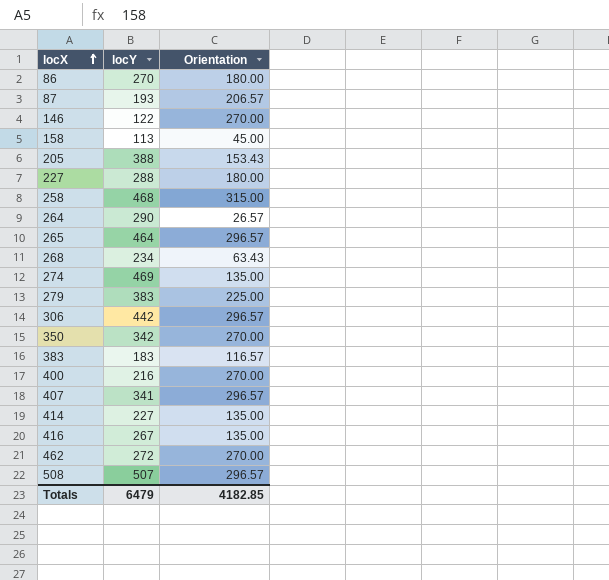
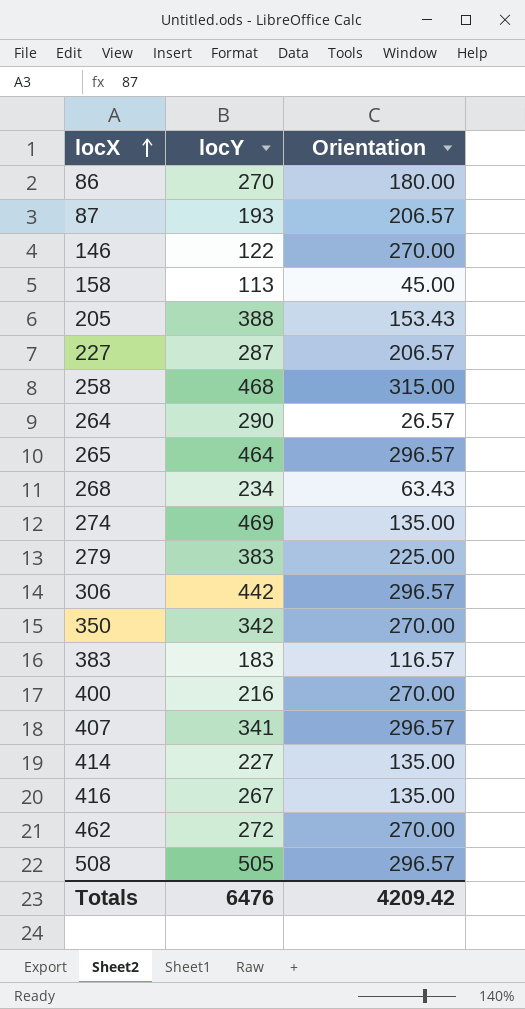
227 | locY: 288 -> 287
227 | Orientation: 180.00 -> 206.57
508 | locY: 507 -> 505
Totals | locY: 6479 -> 6476
Totals | Orientation: 4182.85 -> 4209.42

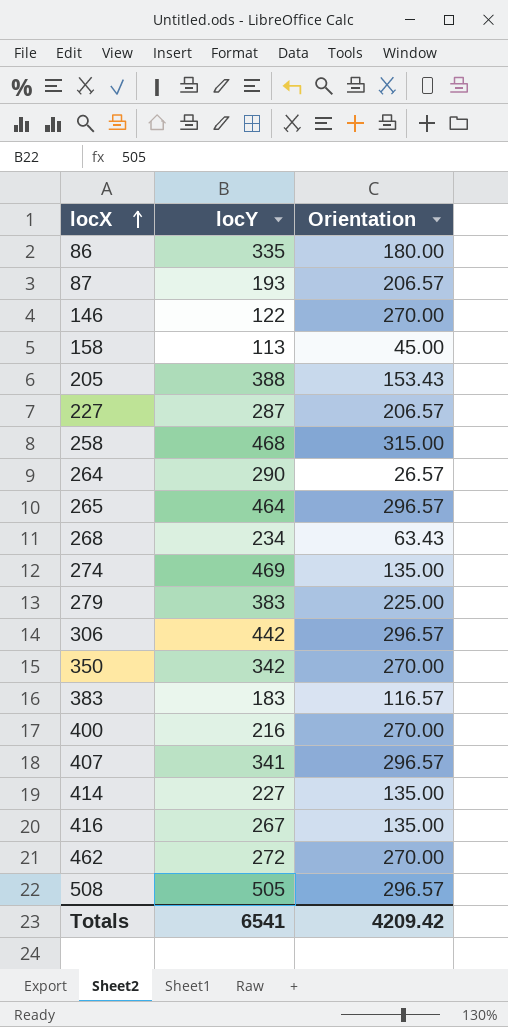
86 | locY: 270 -> 335
Totals | locY: 6476 -> 6541

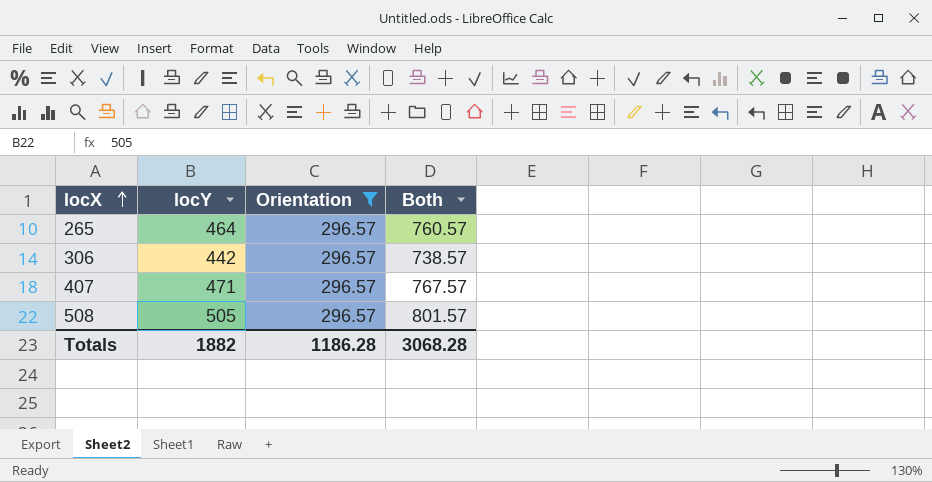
filter: none -> Orientation = 296.57
column Both | formula: none -> [locY] + [Orientation]
407 | locY: 341 -> 471
Totals | locY: 6541 -> 1882
Totals | Orientation: 4209.42 -> 1186.28

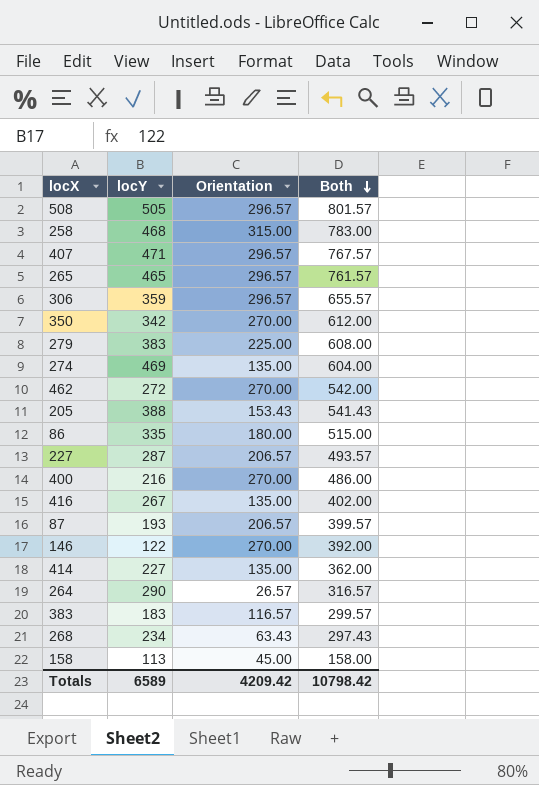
filter: Orientation = 296.57 -> none
row order: locX ascending -> Both descending
265 | locY: 464 -> 465
265 | Both: 760.57 -> 761.57
306 | locY: 442 -> 359
306 | Both: 738.57 -> 655.57
Totals | locY: 1882 -> 6589
Totals | Orientation: 1186.28 -> 4209.42
Totals | Both: 3068.28 -> 10798.42

